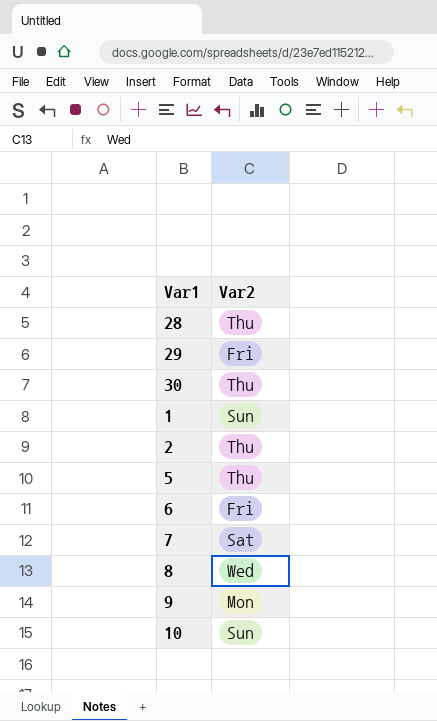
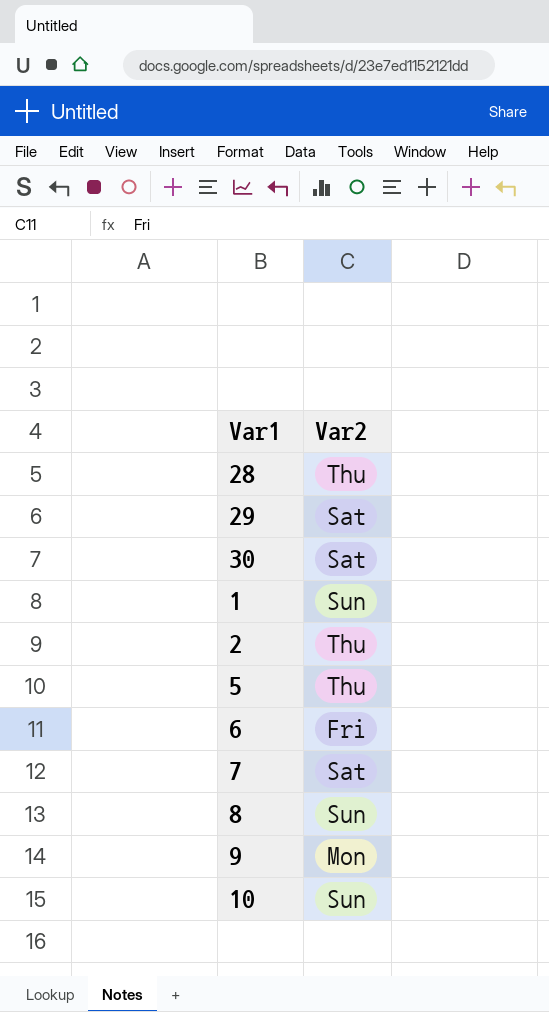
29 | Var2: Fri -> Sat
30 | Var2: Thu -> Sat
8 | Var2: Wed -> Sun

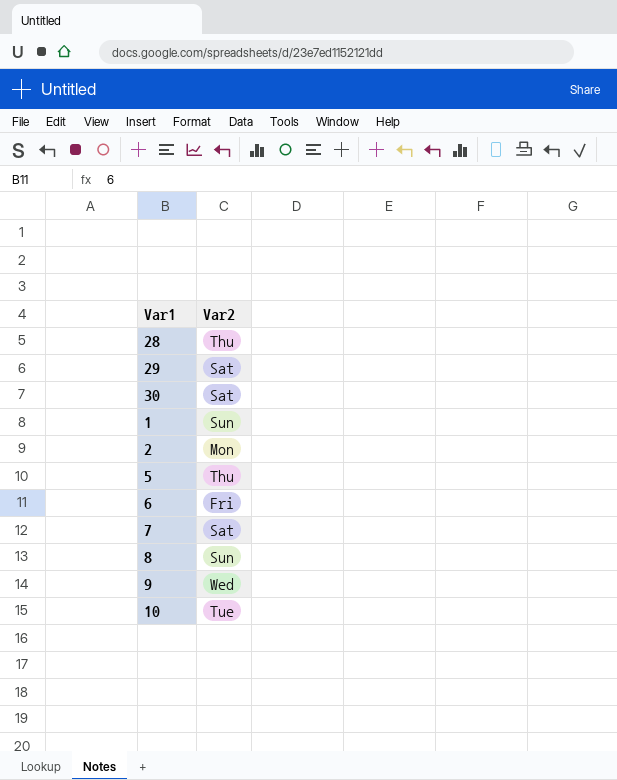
2 | Var2: Thu -> Mon
9 | Var2: Mon -> Wed
10 | Var2: Sun -> Tue

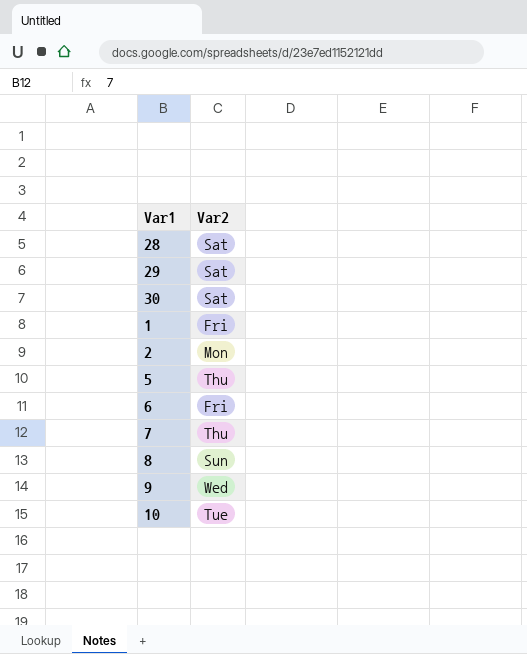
28 | Var2: Thu -> Sat
1 | Var2: Sun -> Fri
7 | Var2: Sat -> Thu

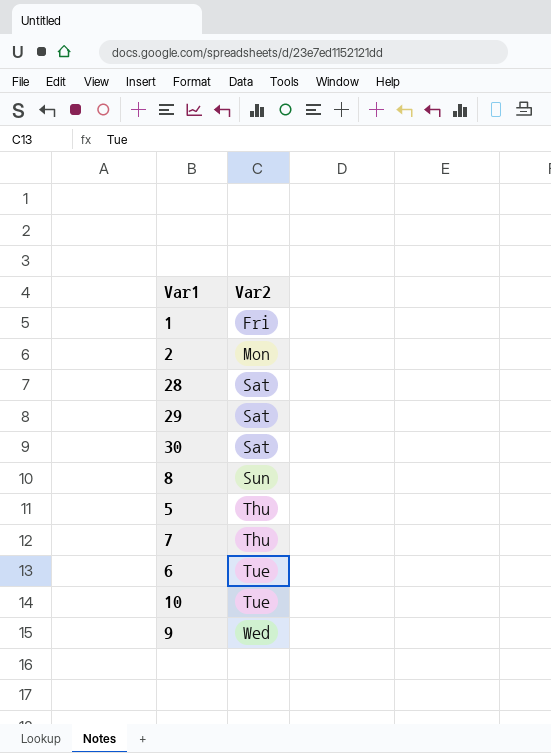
row order: none -> Var2 ascending
6 | Var2: Fri -> Tue

